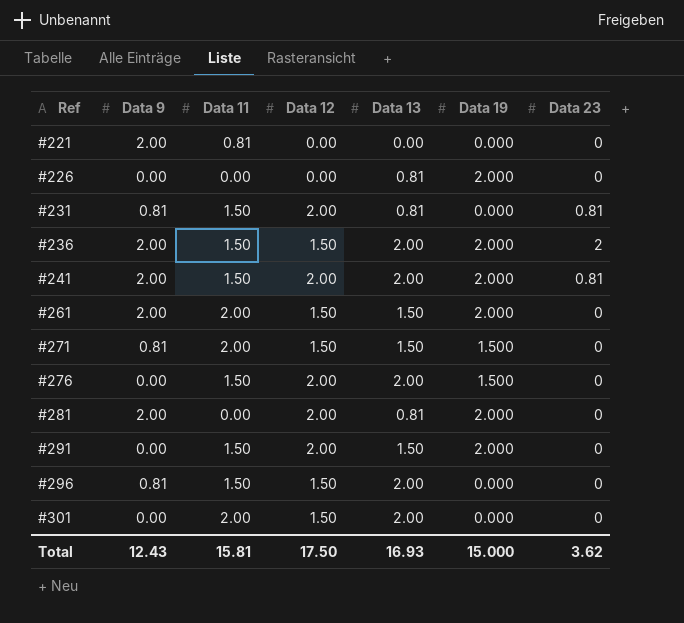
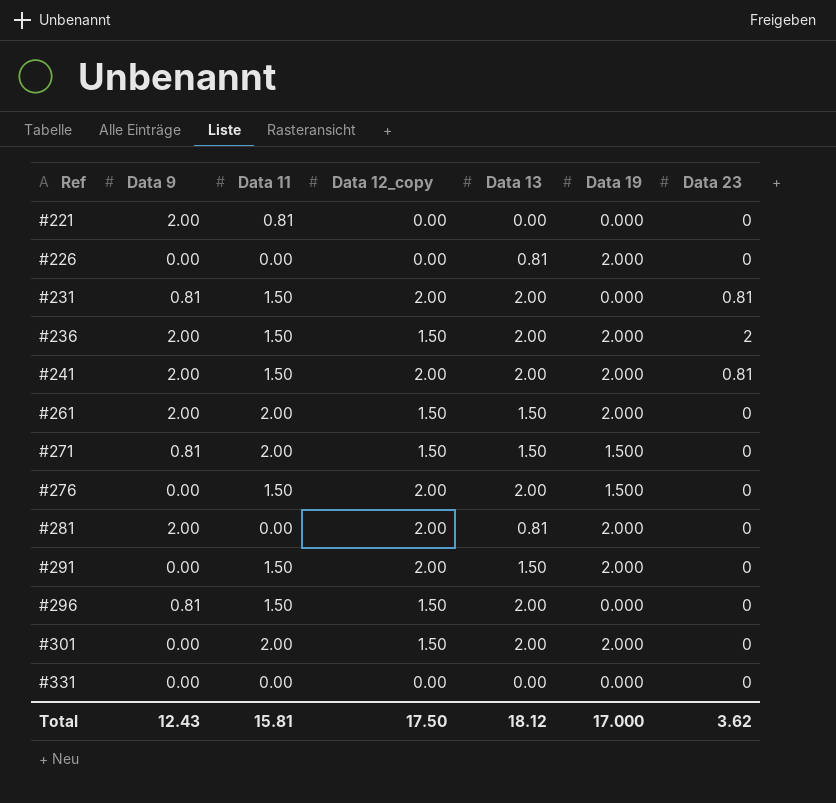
column name: Data 12 -> Data 12_copy
#231 | Data 13: 0.81 -> 2.00
#301 | Data 19: 0.000 -> 2.000
row #331: none -> 0.00 | 0.00 | 0.00 | 0.00 | 0.000 | 0
Total | Data 13: 16.93 -> 18.12
Total | Data 19: 15.000 -> 17.000

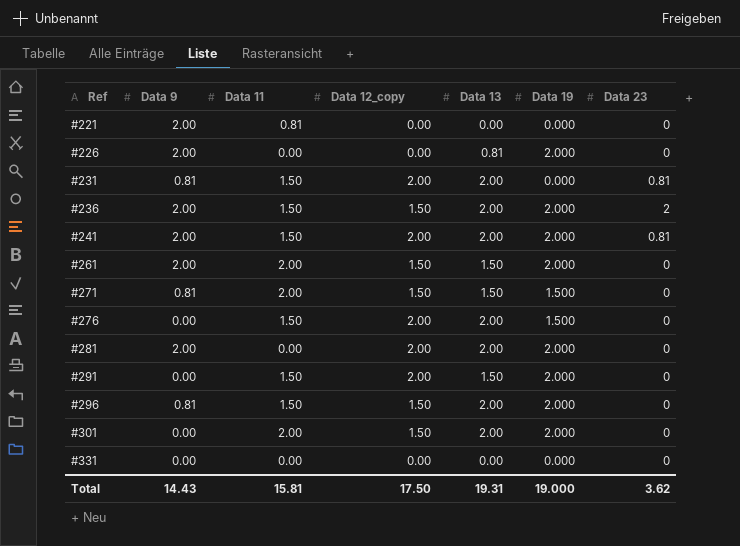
#226 | Data 9: 0.00 -> 2.00
#281 | Data 13: 0.81 -> 2.00
#296 | Data 19: 0.000 -> 2.000
Total | Data 9: 12.43 -> 14.43
Total | Data 13: 18.12 -> 19.31
Total | Data 19: 17.000 -> 19.000

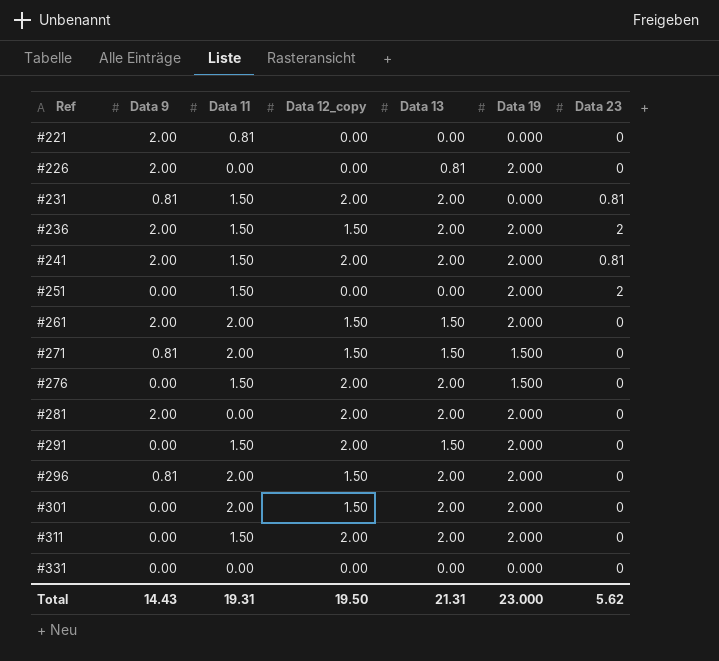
row #251: none -> 0.00 | 1.50 | 0.00 | 0.00 | 2.000 | 2
#296 | Data 11: 1.50 -> 2.00
row #311: none -> 0.00 | 1.50 | 2.00 | 2.00 | 2.000 | 0
Total | Data 11: 15.81 -> 19.31
Total | Data 12_copy: 17.50 -> 19.50
Total | Data 13: 19.31 -> 21.31
Total | Data 19: 19.000 -> 23.000
Total | Data 23: 3.62 -> 5.62

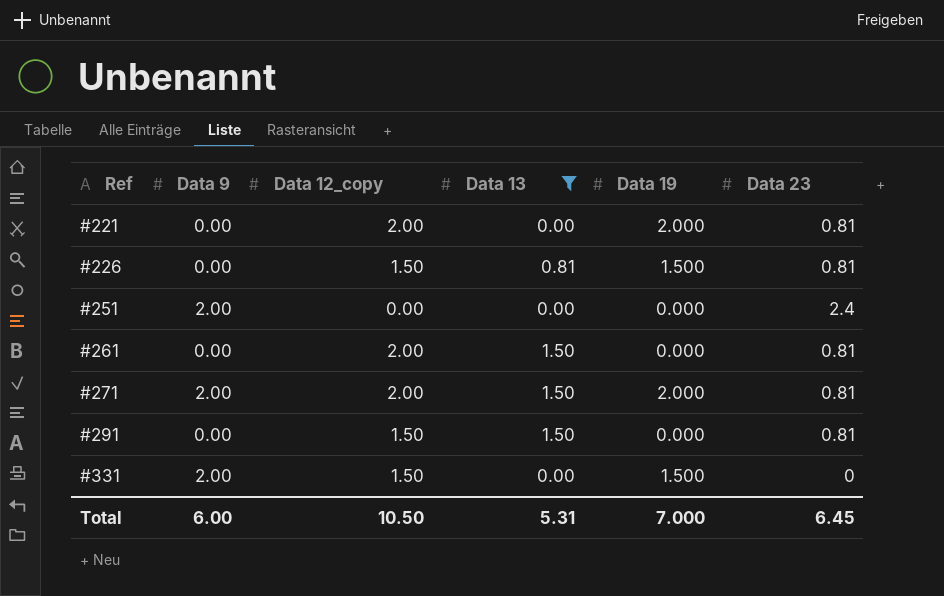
filter: none -> Data 13 != 2.00
column Data 11 | position: 3 -> none
#221 | Data 9: 2.00 -> 0.00
#221 | Data 12_copy: 0.00 -> 2.00
#221 | Data 19: 0.000 -> 2.000
#221 | Data 23: 0 -> 0.81
#226 | Data 9: 2.00 -> 0.00
#226 | Data 12_copy: 0.00 -> 1.50
#226 | Data 19: 2.000 -> 1.500
#226 | Data 23: 0 -> 0.81
#251 | Data 9: 0.00 -> 2.00
#251 | Data 19: 2.000 -> 0.000
#251 | Data 23: 2 -> 2.4
#261 | Data 9: 2.00 -> 0.00
#261 | Data 12_copy: 1.50 -> 2.00
#261 | Data 19: 2.000 -> 0.000
#261 | Data 23: 0 -> 0.81
#271 | Data 9: 0.81 -> 2.00
#271 | Data 12_copy: 1.50 -> 2.00
#271 | Data 19: 1.500 -> 2.000
#271 | Data 23: 0 -> 0.81
#291 | Data 12_copy: 2.00 -> 1.50
#291 | Data 19: 2.000 -> 0.000
#291 | Data 23: 0 -> 0.81
#331 | Data 9: 0.00 -> 2.00
#331 | Data 12_copy: 0.00 -> 1.50
#331 | Data 19: 0.000 -> 1.500
Total | Data 9: 14.43 -> 6.00
Total | Data 12_copy: 19.50 -> 10.50
Total | Data 13: 21.31 -> 5.31
Total | Data 19: 23.000 -> 7.000
Total | Data 23: 5.62 -> 6.45

